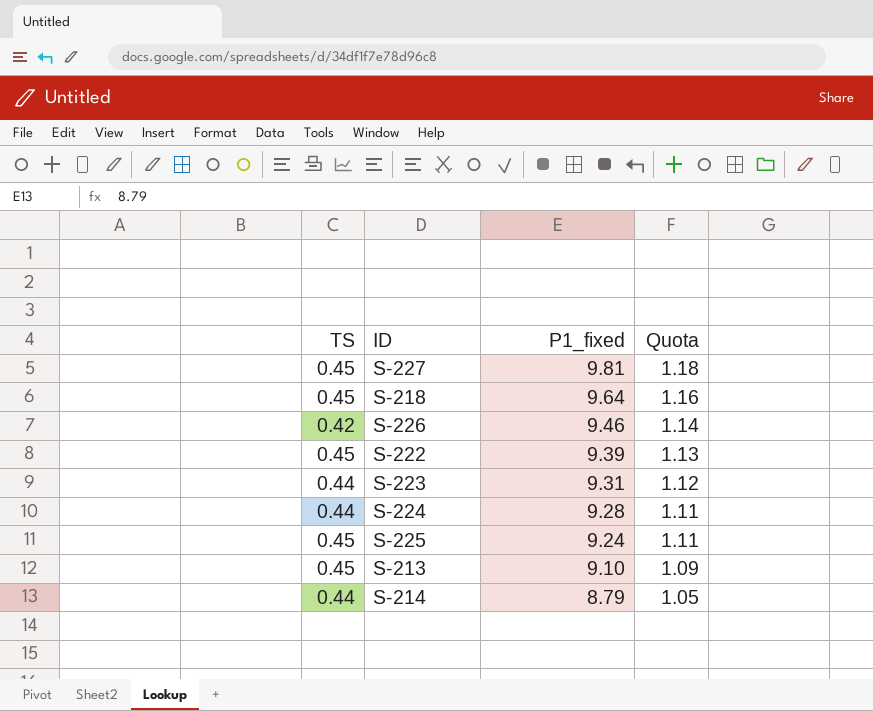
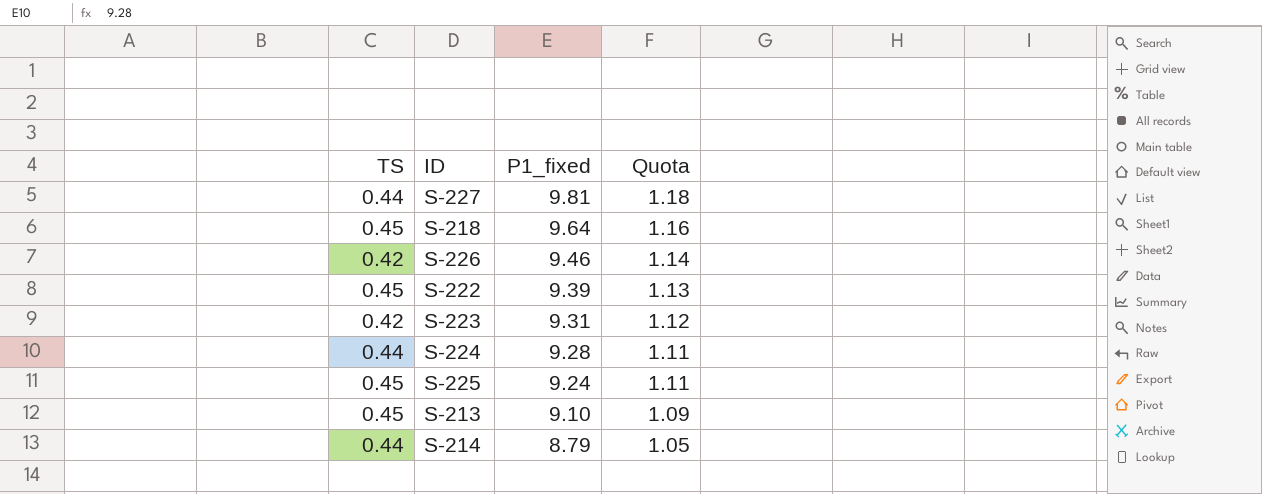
S-227 | TS: 0.45 -> 0.44
S-223 | TS: 0.44 -> 0.42

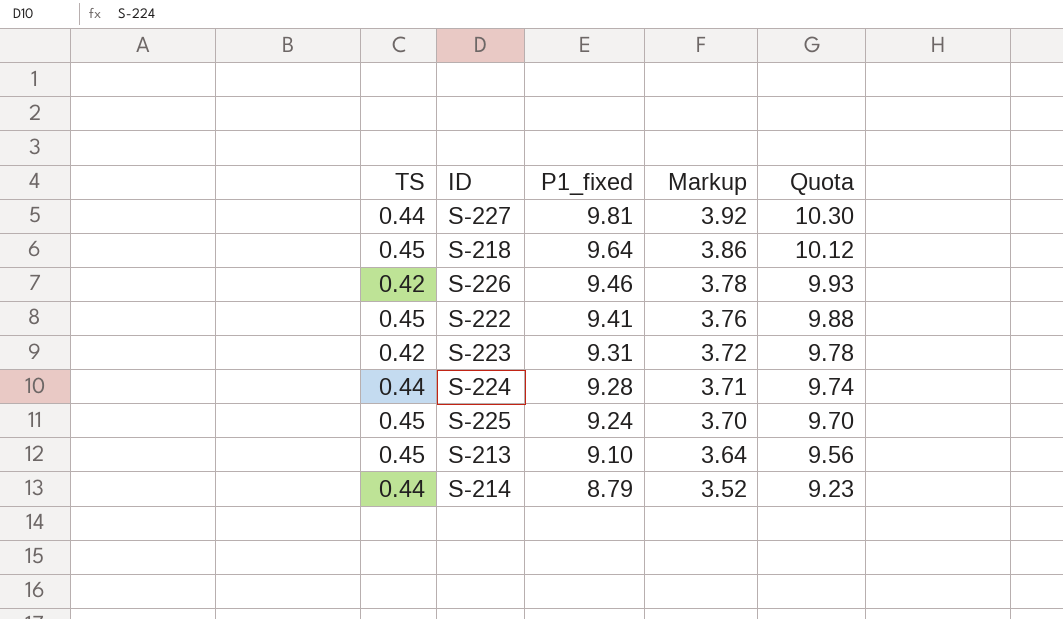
column Markup | formula: none -> [P1_fixed] * 0.4
column Quota | formula: [P1_fixed] * 0.12 -> [P1_fixed] * 1.05
S-222 | P1_fixed: 9.39 -> 9.41

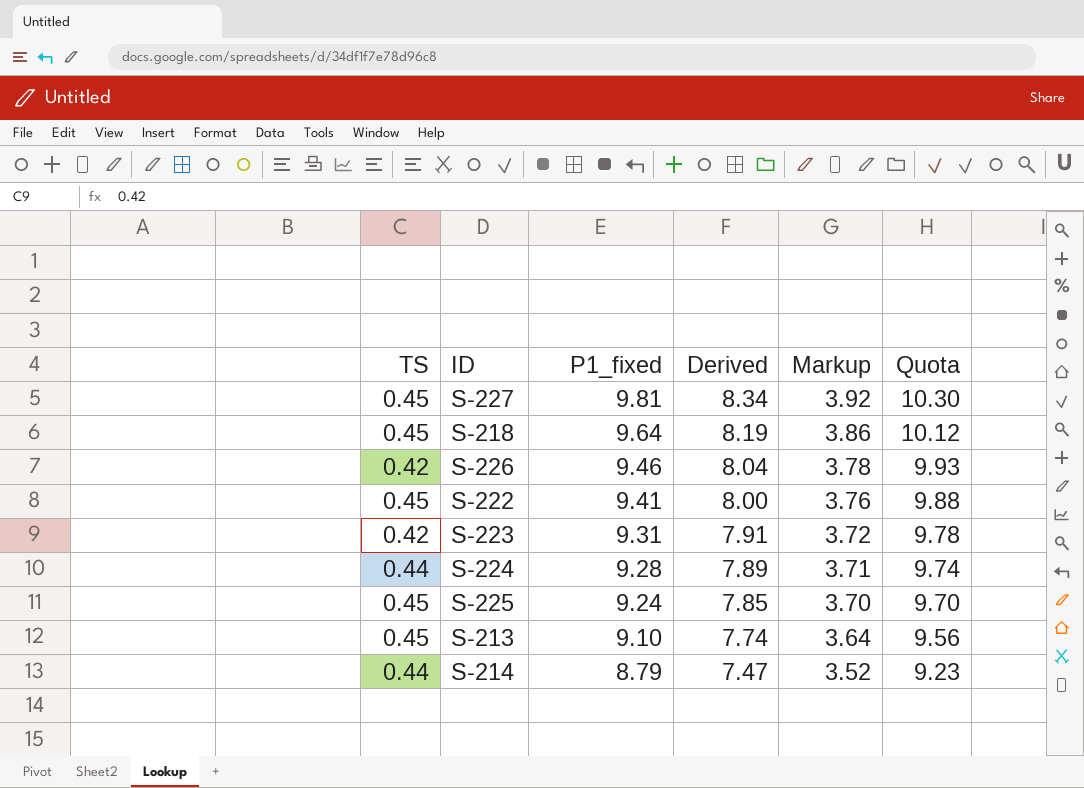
column Derived | formula: none -> [P1_fixed] * 0.85
S-227 | TS: 0.44 -> 0.45

